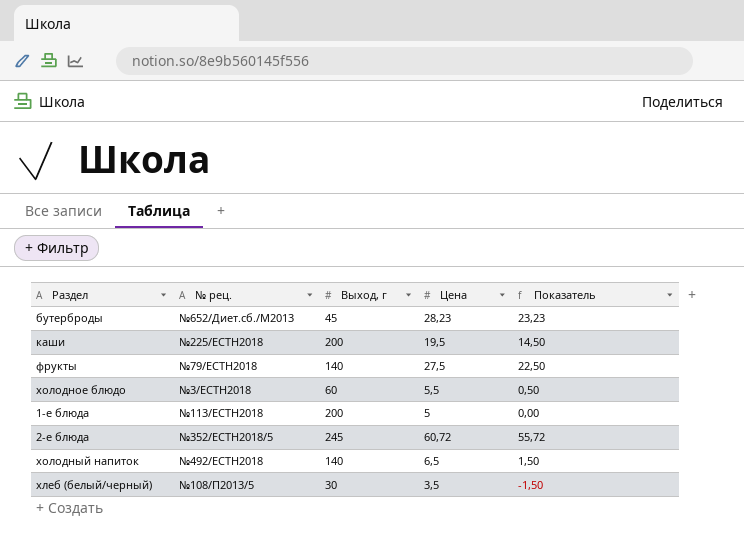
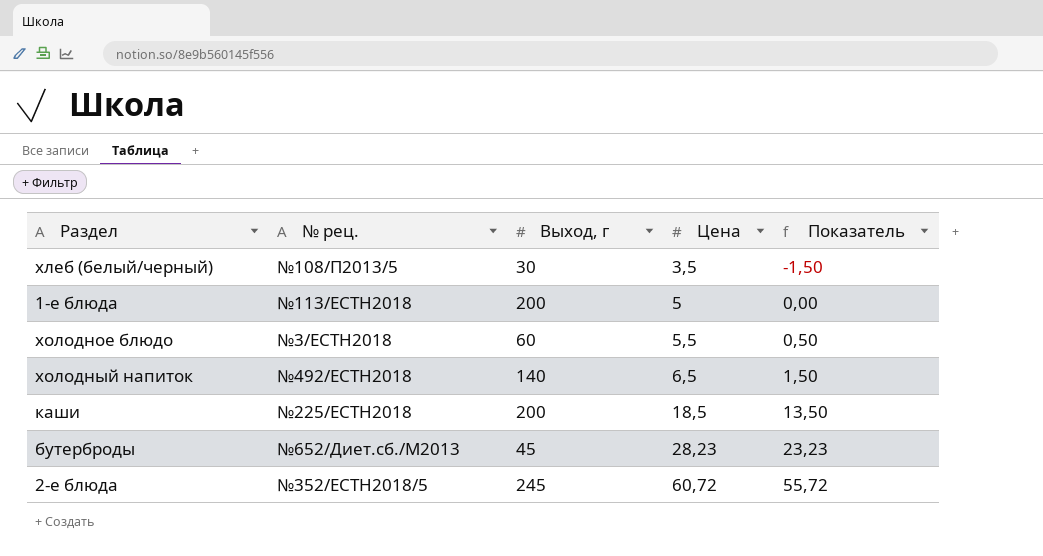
row order: none -> Цена ascending
row фрукты: №79/ЕСТН2018 | 140 | 27,5 | 22,50 -> none
каши | Цена: 19,5 -> 18,5
каши | Показатель: 14,50 -> 13,50

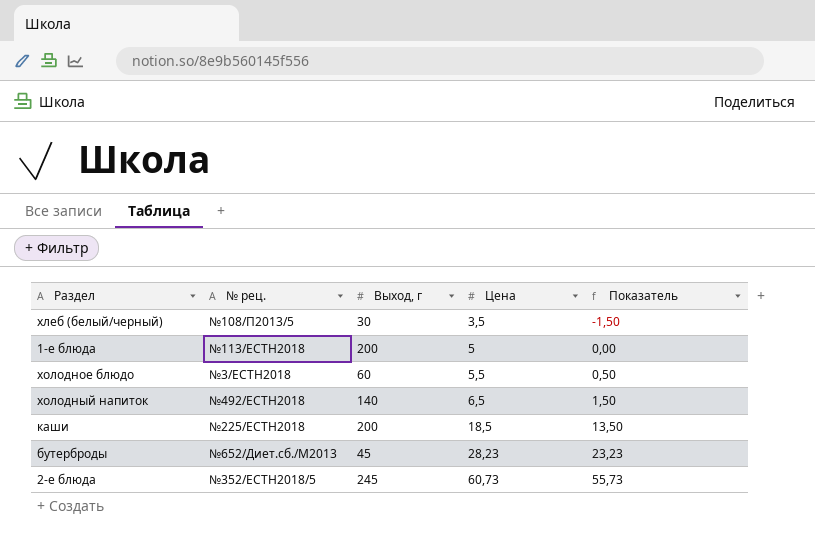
2-е блюда | Цена: 60,72 -> 60,73
2-е блюда | Показатель: 55,72 -> 55,73

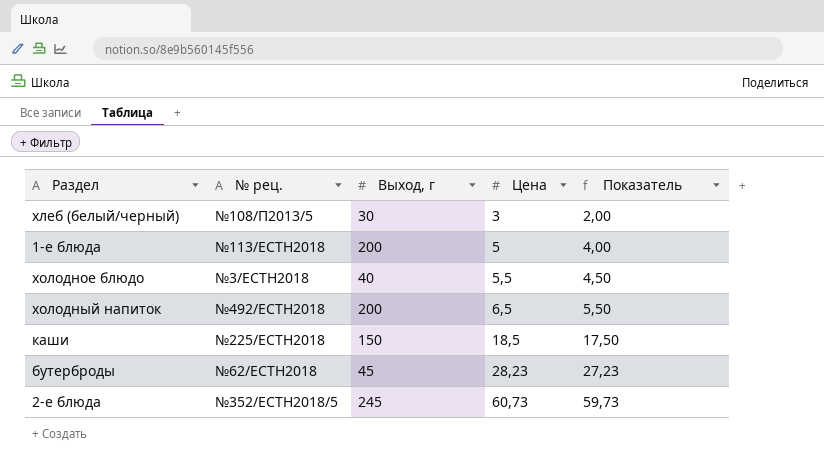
column Показатель | formula: [Цена] - 5 -> [Цена] - 1
хлеб (белый/черный) | Цена: 3,5 -> 3
холодное блюдо | Выход, г: 60 -> 40
холодный напиток | Выход, г: 140 -> 200
каши | Выход, г: 200 -> 150
бутерброды | № рец.: №652/Диет.сб./М2013 -> №62/ЕСТН2018

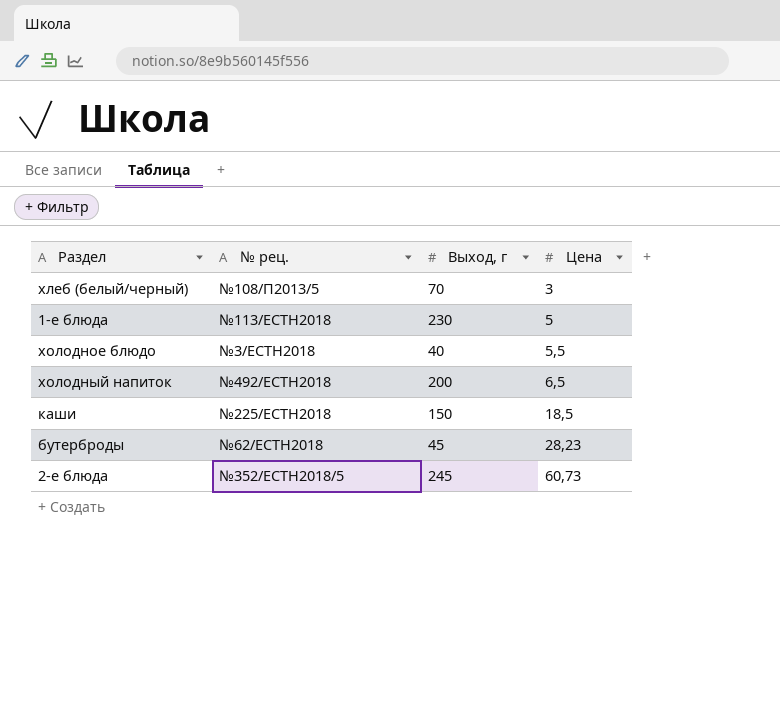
column Показатель | formula: [Цена] - 1 -> none
хлеб (белый/черный) | Выход, г: 30 -> 70
1-е блюда | Выход, г: 200 -> 230

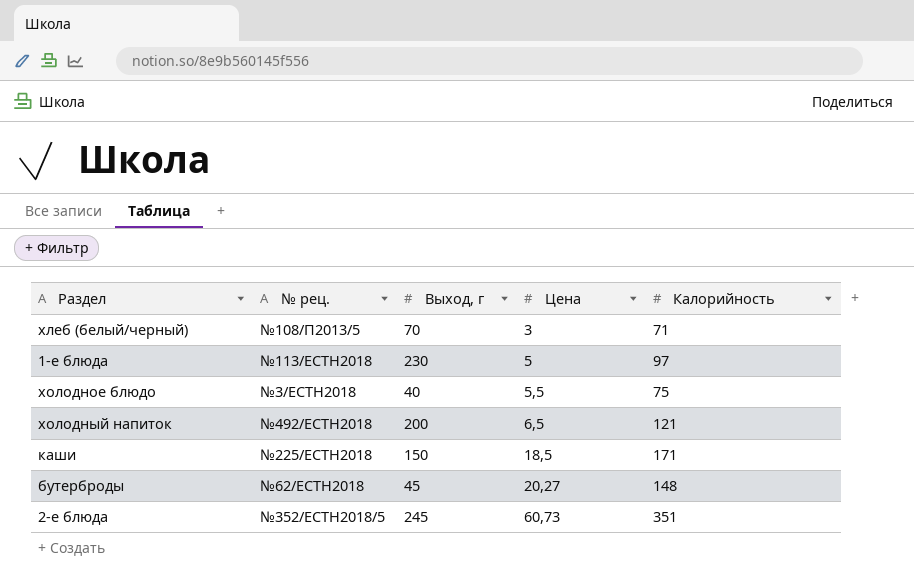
column Калорийность | position: none -> 5
бутерброды | Цена: 28,23 -> 20,27

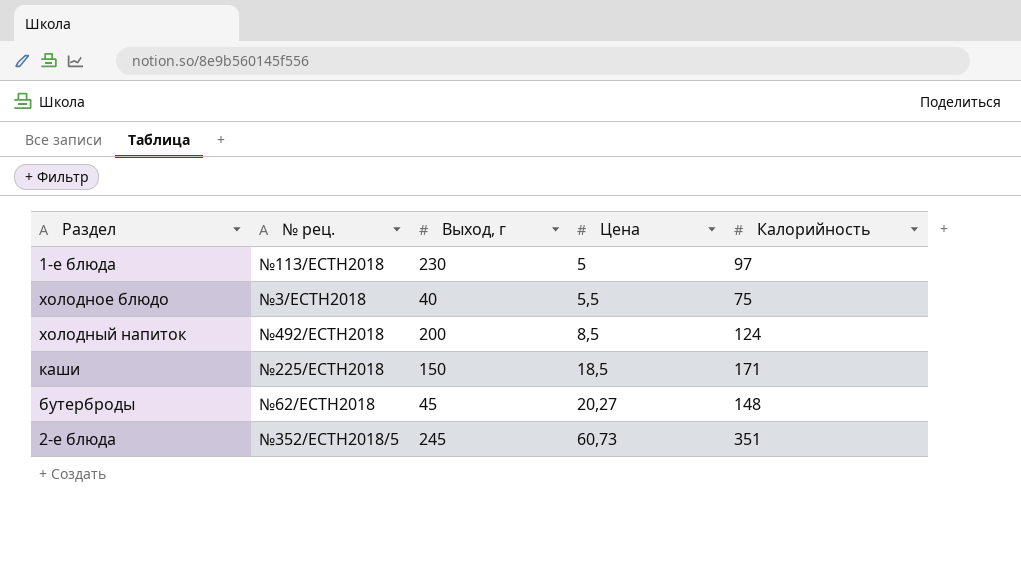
row хлеб (белый/черный): №108/П2013/5 | 70 | 3 | 71 -> none
холодный напиток | Цена: 6,5 -> 8,5
холодный напиток | Калорийность: 121 -> 124

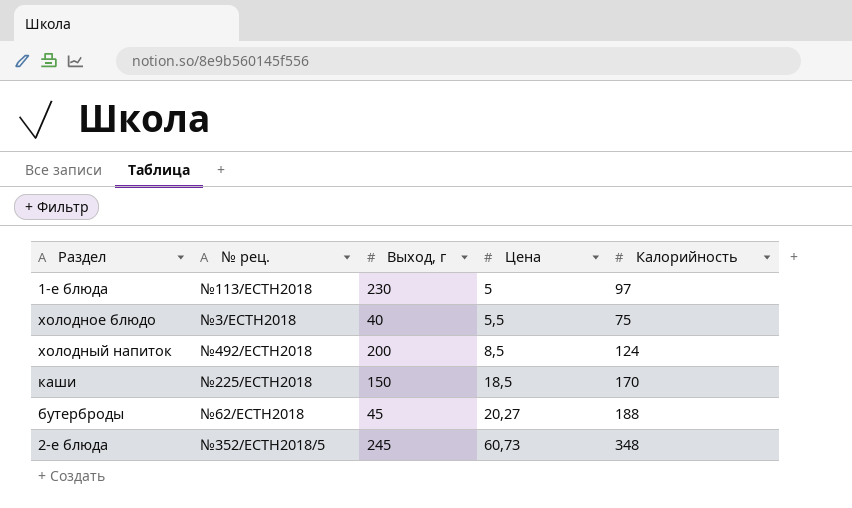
каши | Калорийность: 171 -> 170
бутерброды | Калорийность: 148 -> 188
2-е блюда | Калорийность: 351 -> 348

